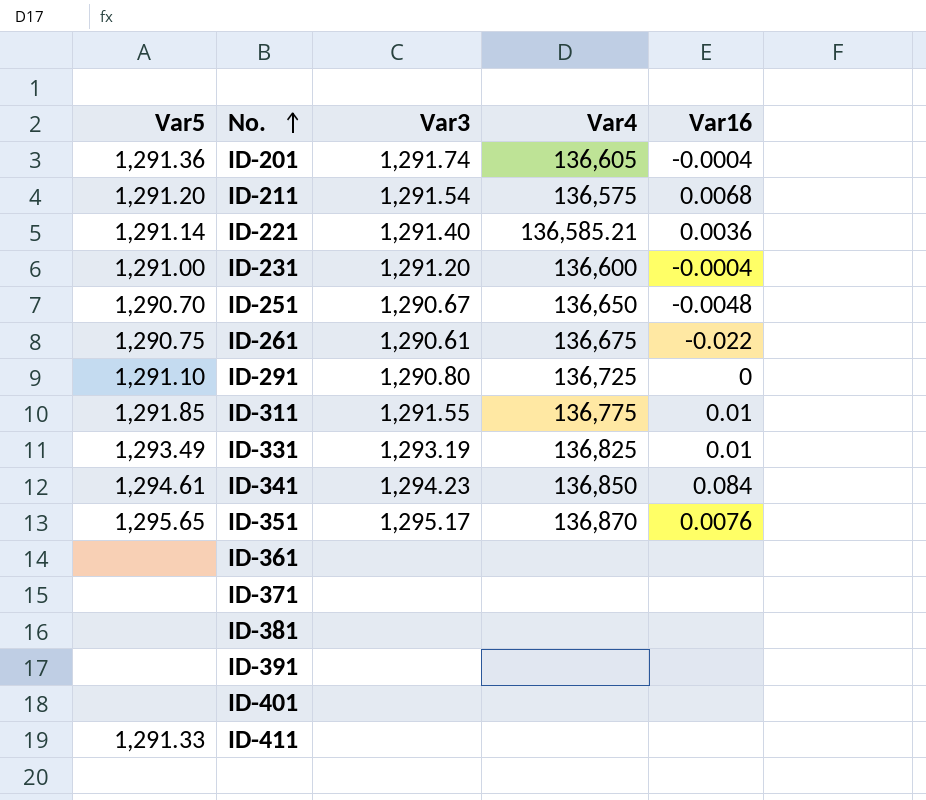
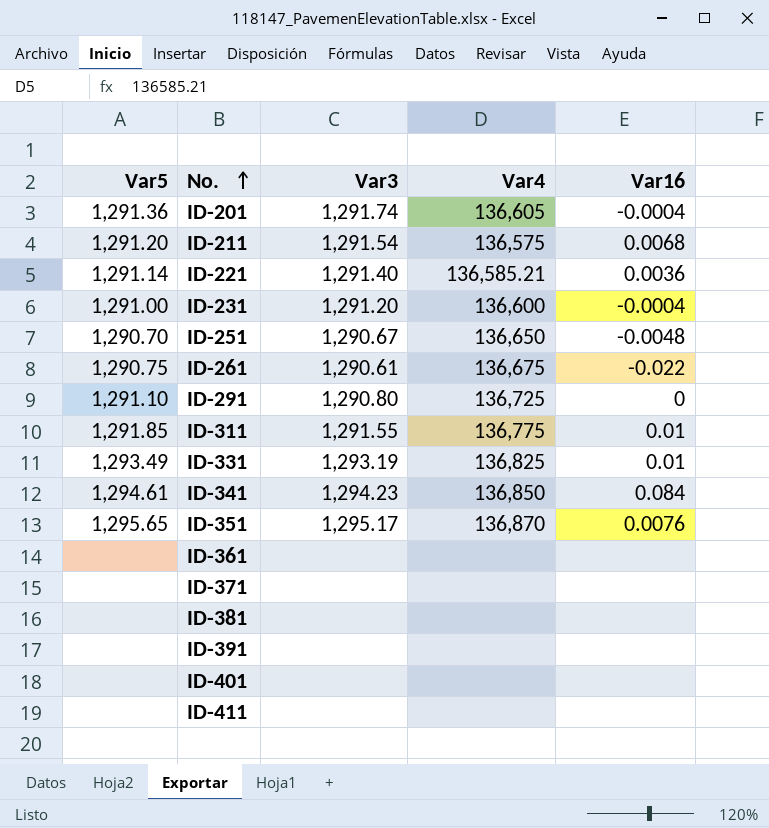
ID-411 | Var5: 1,291.33 -> none

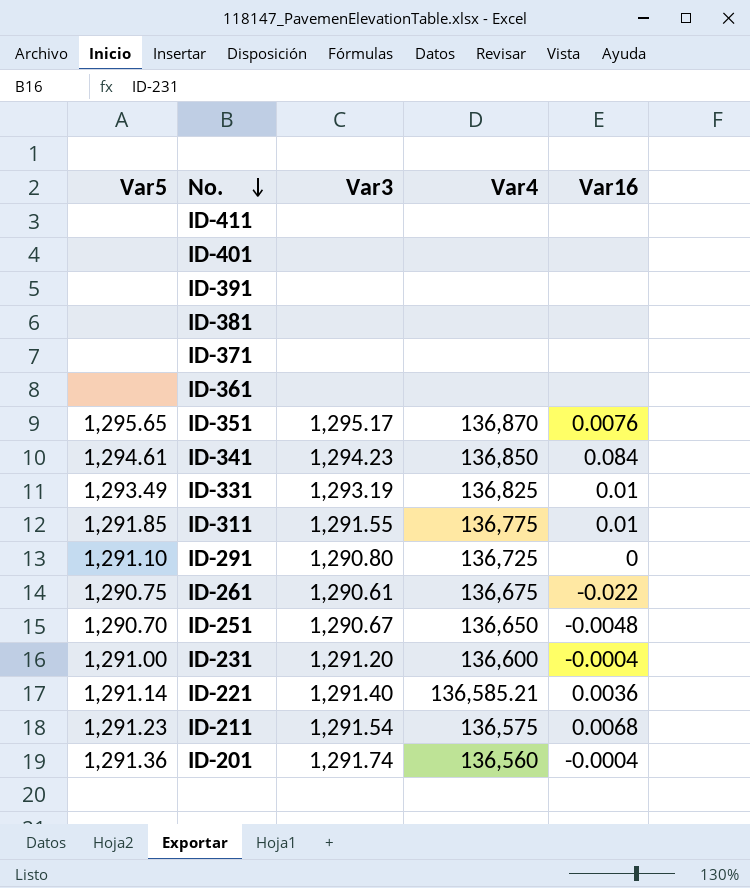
row order: No. ascending -> No. descending
ID-211 | Var5: 1,291.20 -> 1,291.23
ID-201 | Var4: 136,605 -> 136,560

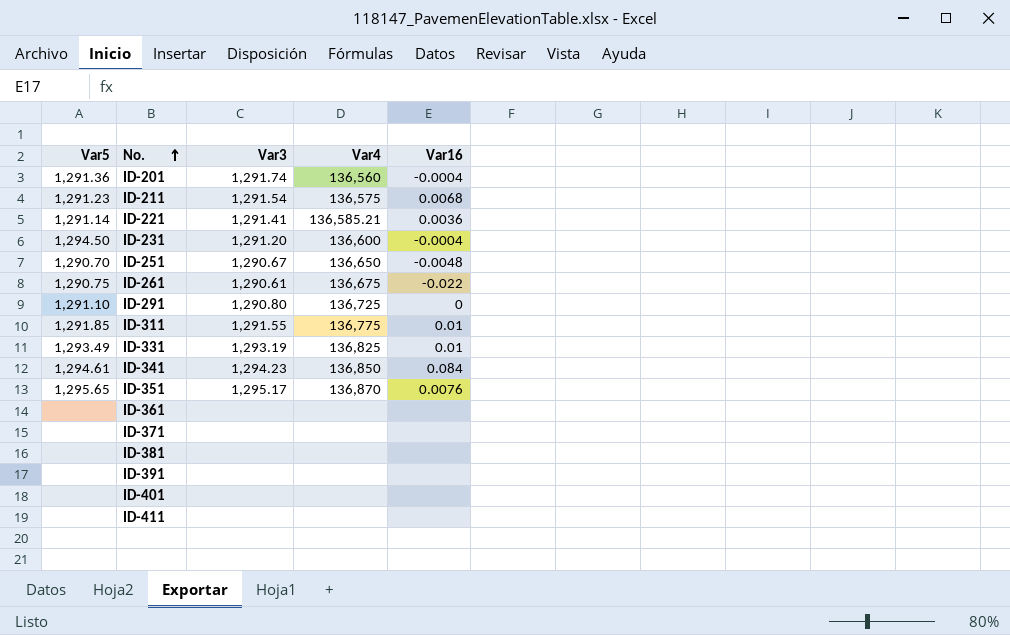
row order: No. descending -> No. ascending
ID-221 | Var3: 1,291.40 -> 1,291.41
ID-231 | Var5: 1,291.00 -> 1,294.50

